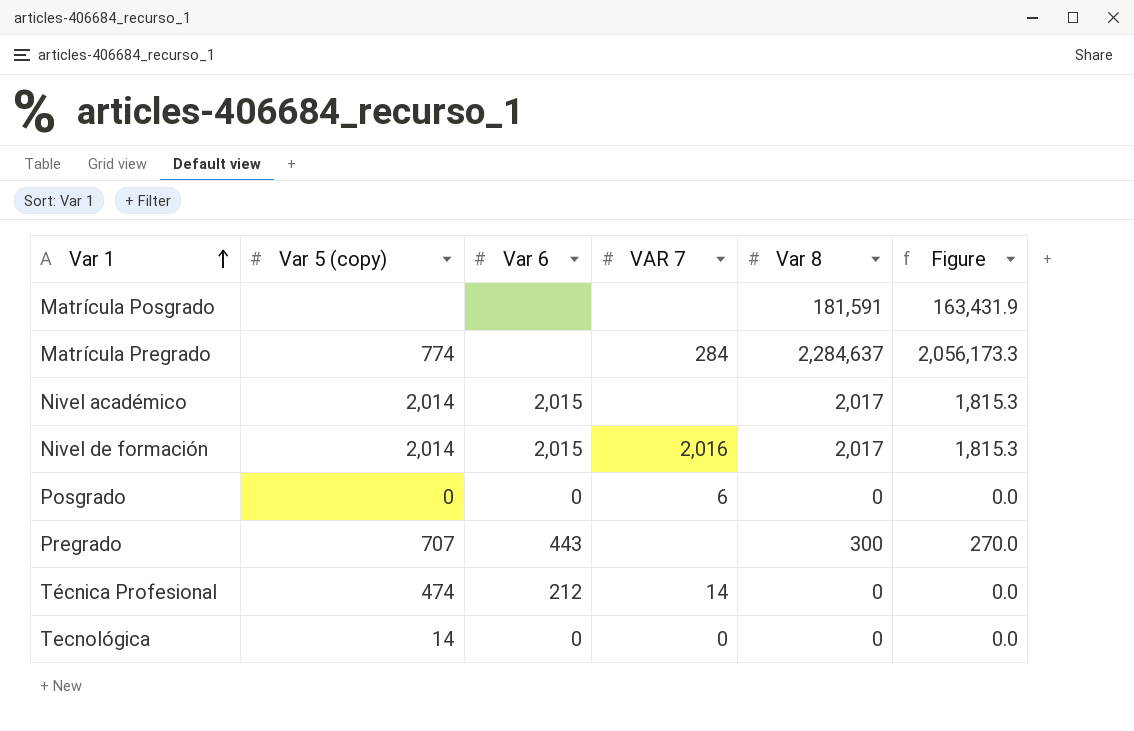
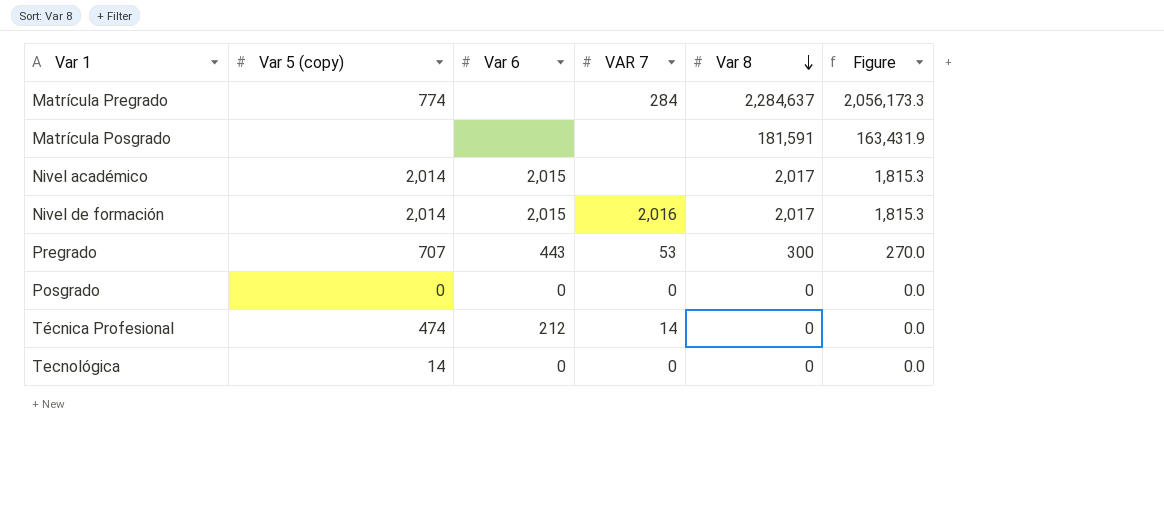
row order: Var 1 ascending -> Var 8 descending
Pregrado | VAR 7: none -> 53
Posgrado | VAR 7: 6 -> 0

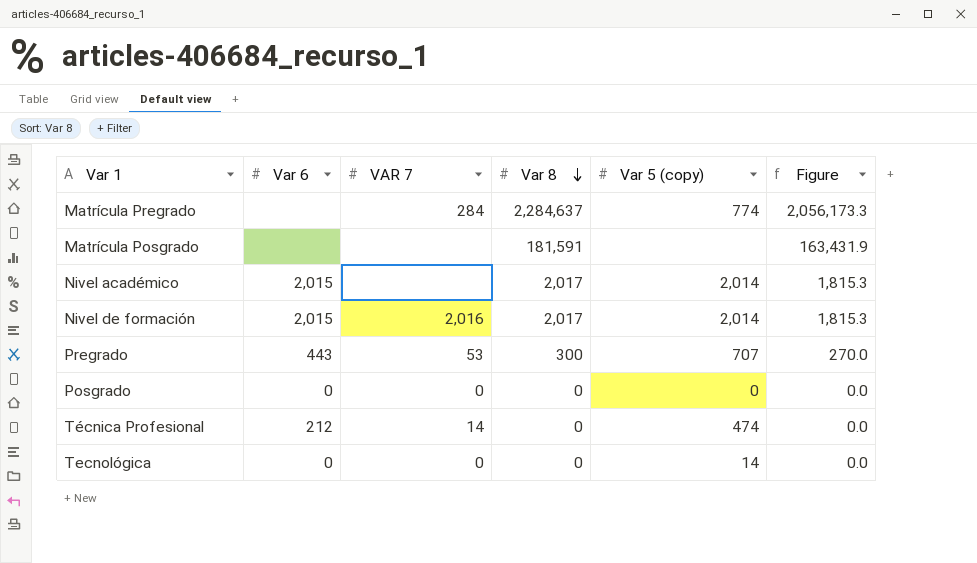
column Var 5 (copy) | position: 2 -> 5

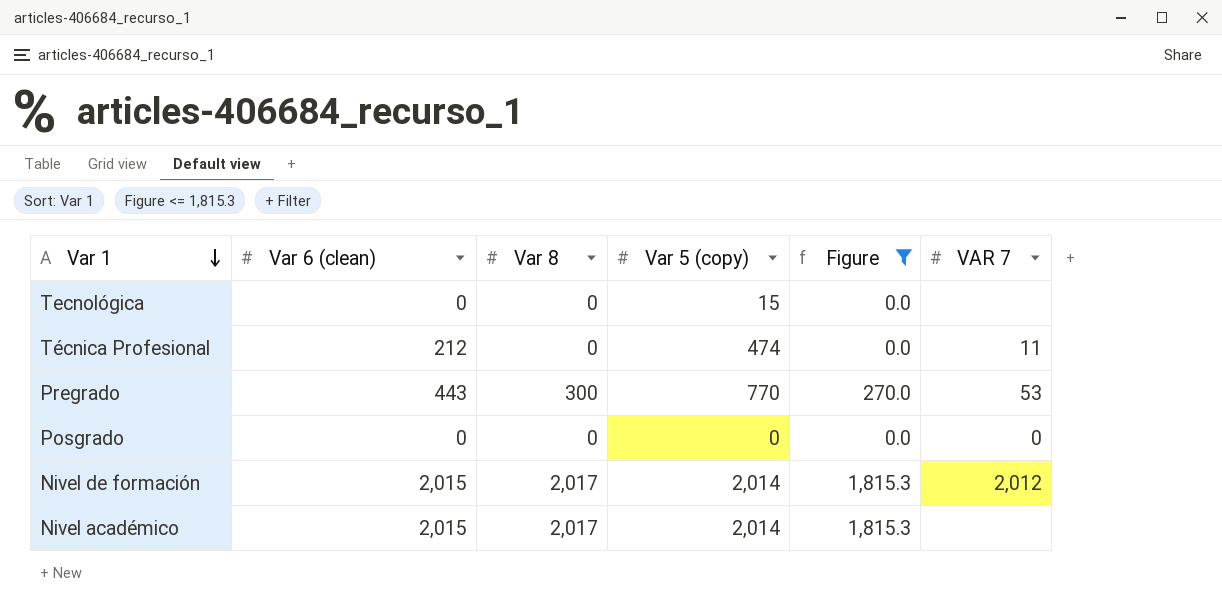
filter: none -> Figure <= 1,815.3
row order: Var 8 descending -> Var 1 descending
column name: Var 6 -> Var 6 (clean)
column VAR 7 | position: 3 -> 6
Tecnológica | Var 5 (copy): 14 -> 15
Tecnológica | VAR 7: 0 -> none
Técnica Profesional | VAR 7: 14 -> 11
Pregrado | Var 5 (copy): 707 -> 770
Nivel de formación | VAR 7: 2,016 -> 2,012

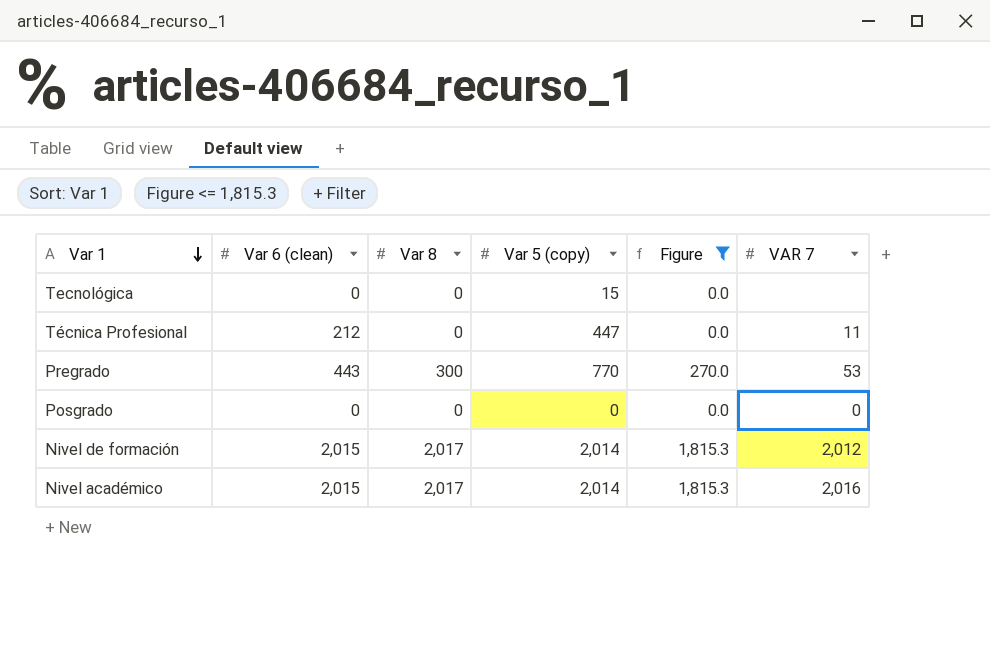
Técnica Profesional | Var 5 (copy): 474 -> 447
Nivel académico | VAR 7: none -> 2,016

